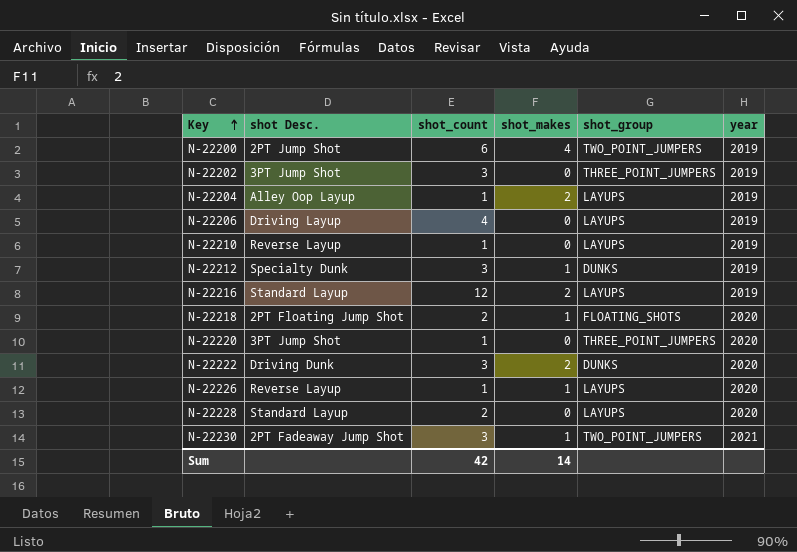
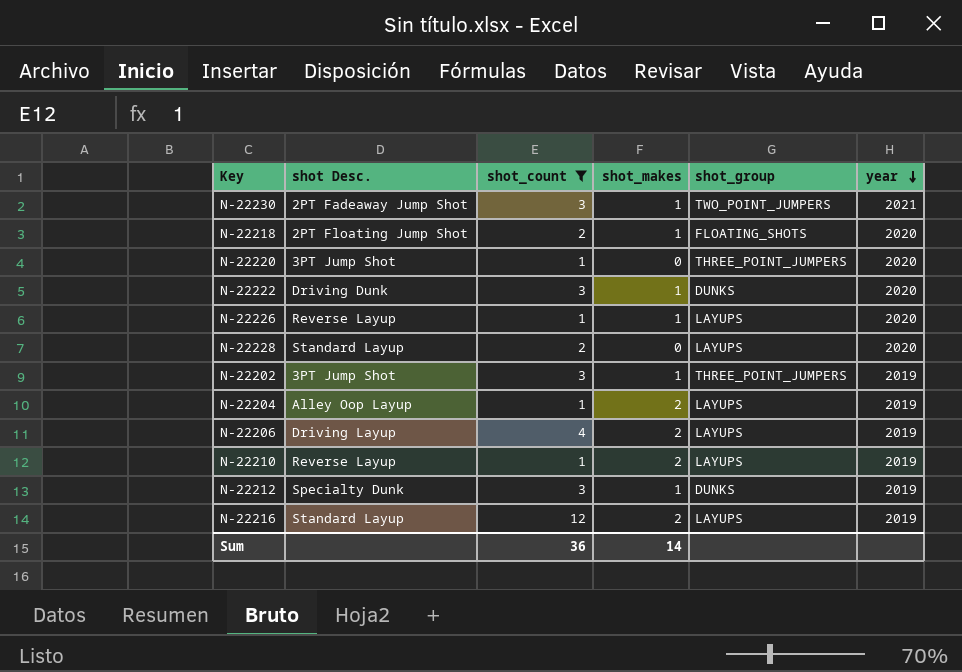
filter: none -> shot_count != 6
row order: Key ascending -> year descending
N-22222 | shot_makes: 2 -> 1
N-22202 | shot_makes: 0 -> 1
N-22206 | shot_makes: 0 -> 2
N-22210 | shot_makes: 0 -> 2
Sum | shot_count: 42 -> 36

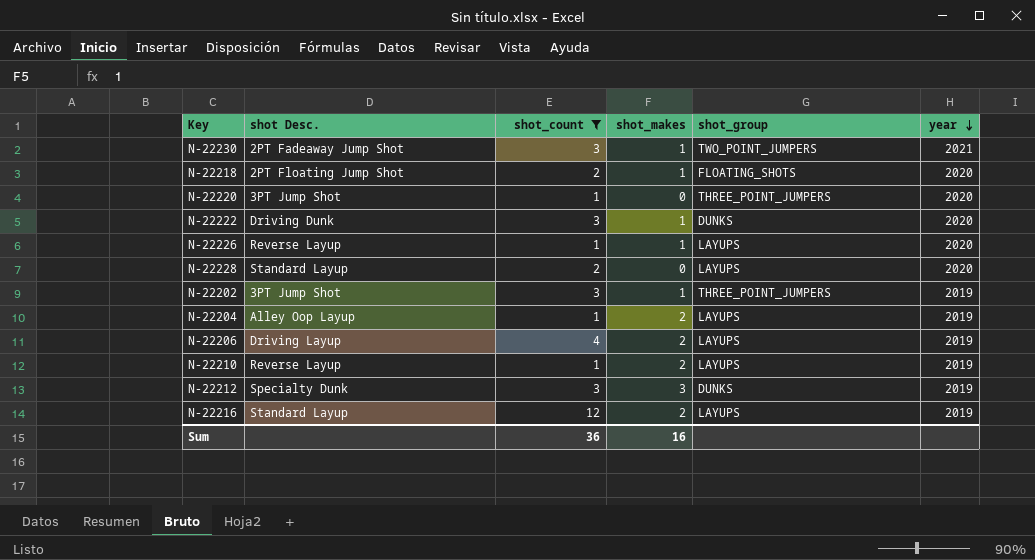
N-22212 | shot_makes: 1 -> 3
Sum | shot_makes: 14 -> 16

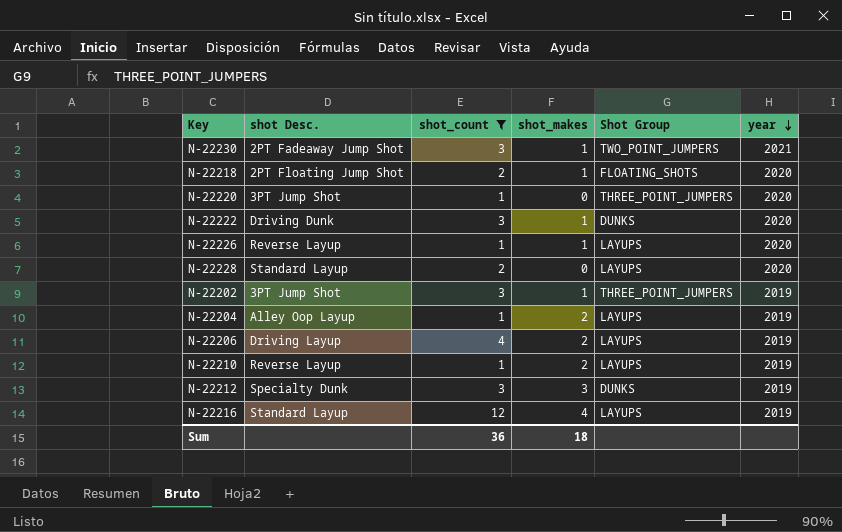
column name: shot_group -> Shot Group
N-22216 | shot_makes: 2 -> 4
Sum | shot_makes: 16 -> 18

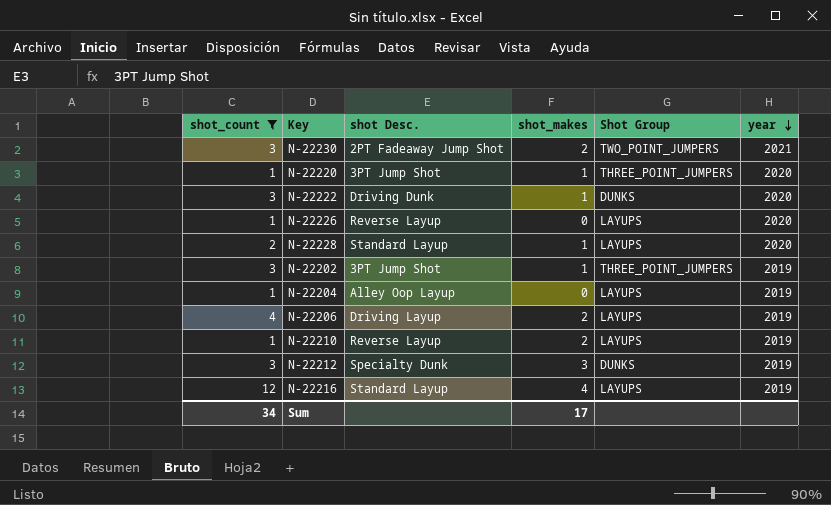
column shot_count | position: 3 -> 1
row N-22218: 2PT Floating Jump Shot | 2 | 1 | FLOATING_SHOTS | 2020 -> none
N-22230 | shot_makes: 1 -> 2
N-22220 | shot_makes: 0 -> 1
N-22226 | shot_makes: 1 -> 0
N-22228 | shot_makes: 0 -> 1
N-22204 | shot_makes: 2 -> 0
Sum | shot_count: 36 -> 34
Sum | shot_makes: 18 -> 17

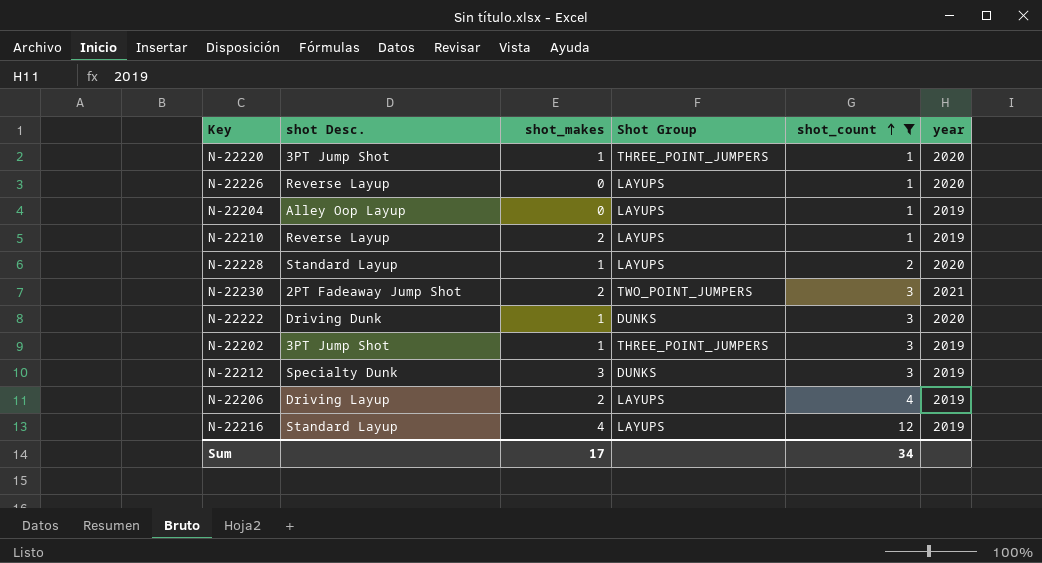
row order: year descending -> shot_count ascending
column shot_count | position: 1 -> 5

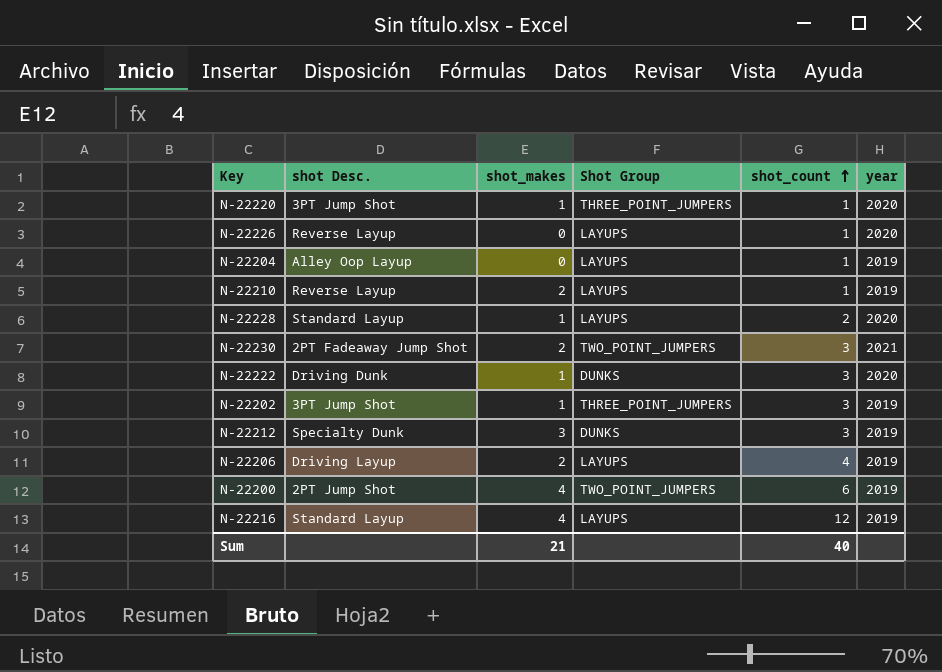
filter: shot_count != 6 -> none
Sum | shot_makes: 17 -> 21
Sum | shot_count: 34 -> 40

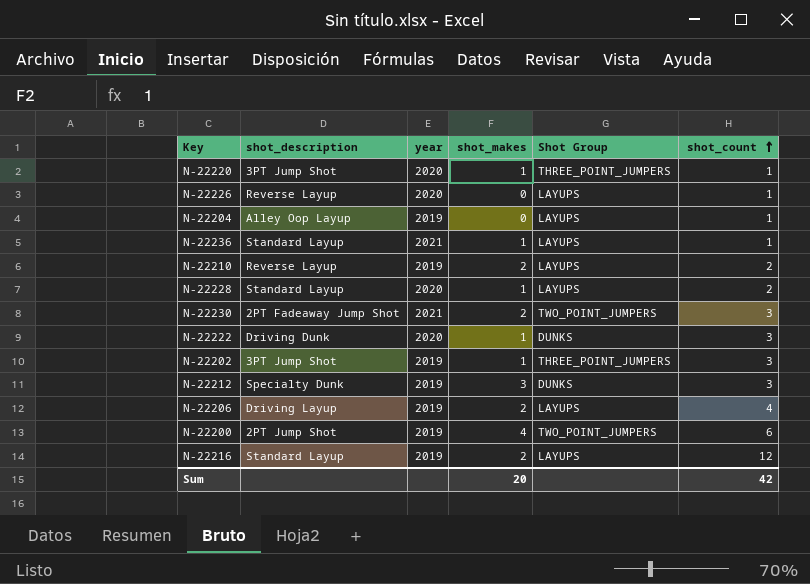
column name: shot Desc. -> shot_description
column year | position: 6 -> 3
row N-22236: none -> Standard Layup | 2021 | 1 | LAYUPS | 1
N-22210 | shot_count: 1 -> 2
N-22216 | shot_makes: 4 -> 2
Sum | shot_makes: 21 -> 20
Sum | shot_count: 40 -> 42

